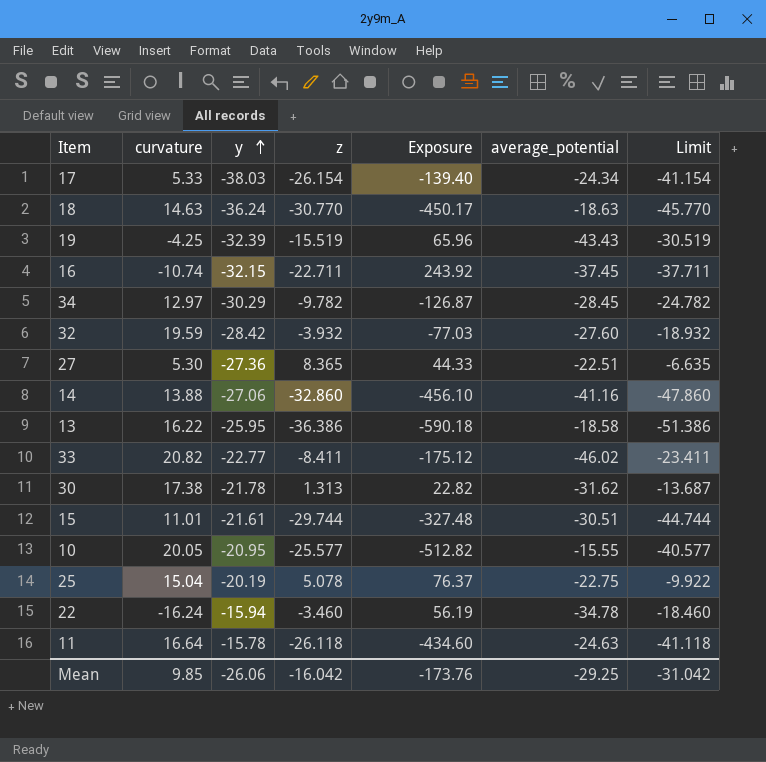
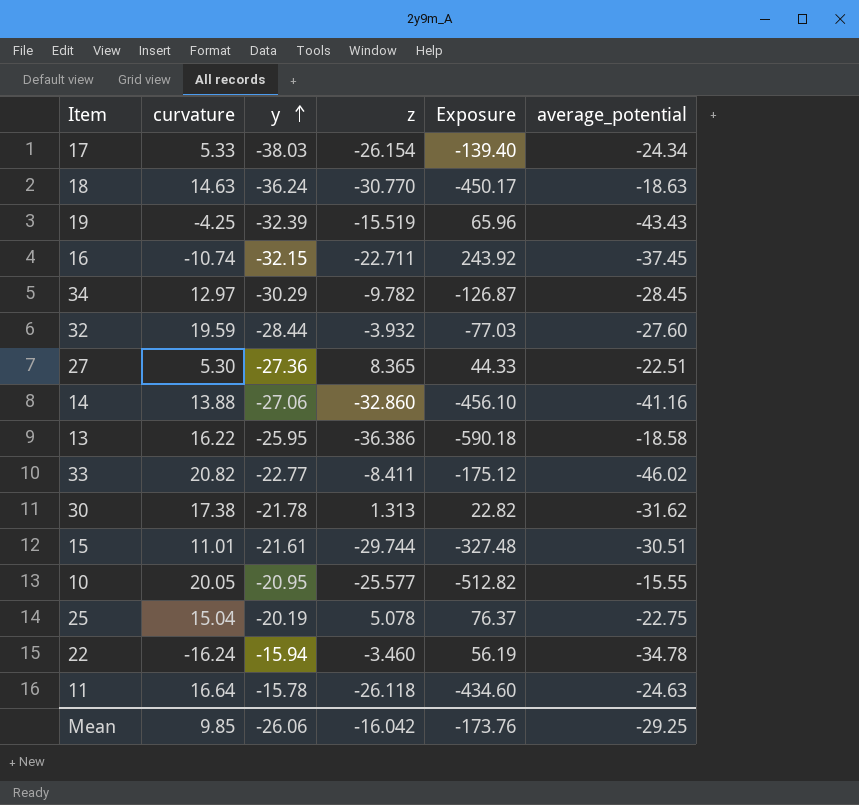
column Limit | formula: [z] - 15 -> none
32 | y: -28.42 -> -28.44

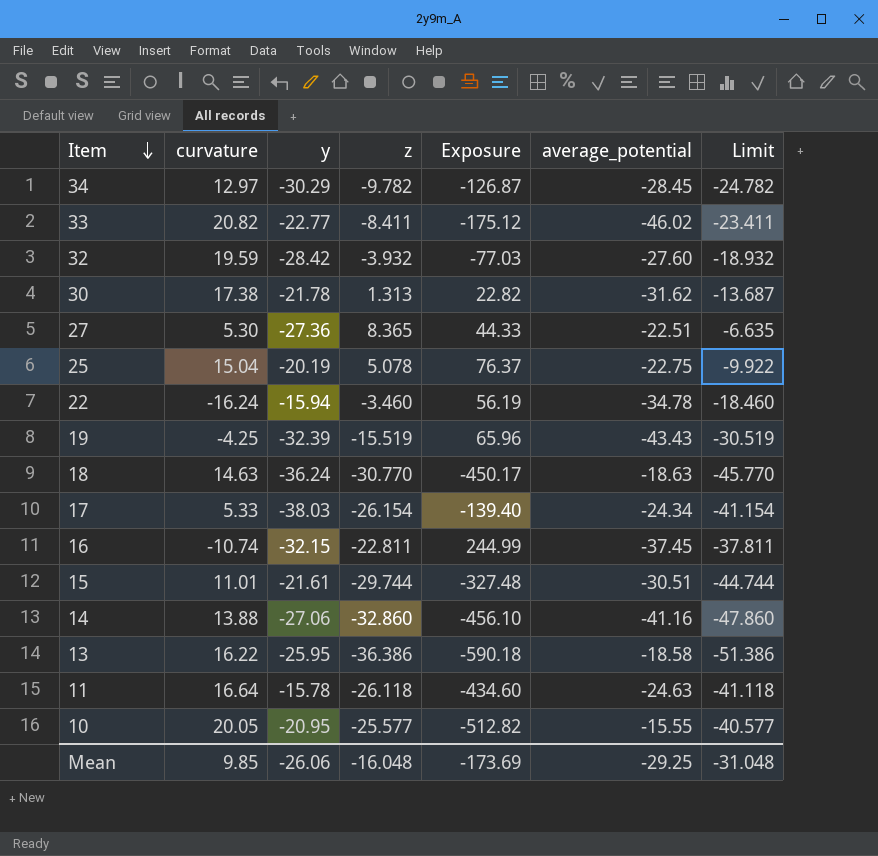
row order: y ascending -> Item descending
column Limit | formula: none -> [z] - 15
32 | y: -28.44 -> -28.42
16 | z: -22.711 -> -22.811
16 | Exposure: 243.92 -> 244.99
Mean | z: -16.042 -> -16.048
Mean | Exposure: -173.76 -> -173.69

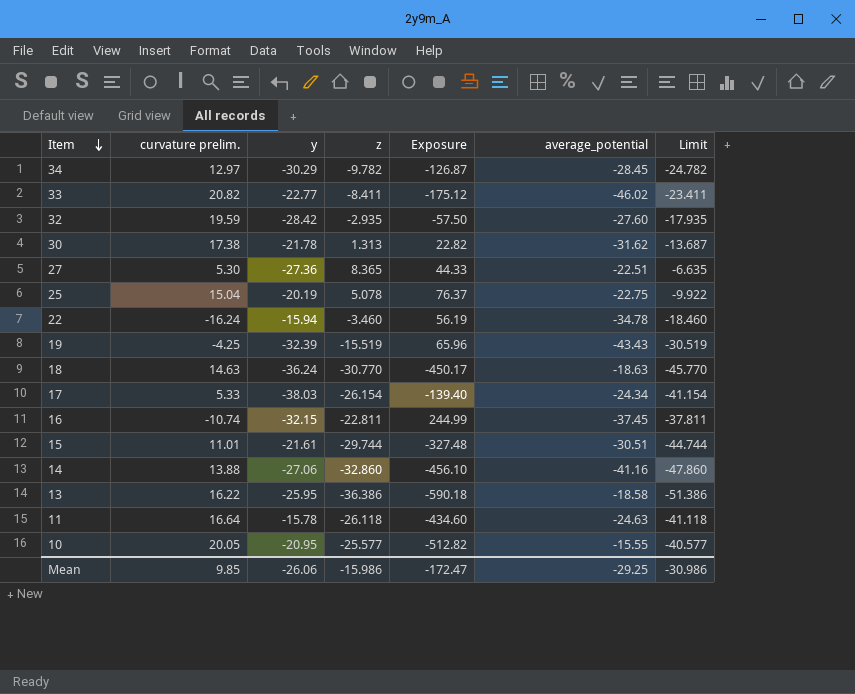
column name: curvature -> curvature prelim.
32 | z: -3.932 -> -2.935
32 | Exposure: -77.03 -> -57.50
32 | Limit: -18.932 -> -17.935
Mean | z: -16.048 -> -15.986
Mean | Exposure: -173.69 -> -172.47
Mean | Limit: -31.048 -> -30.986

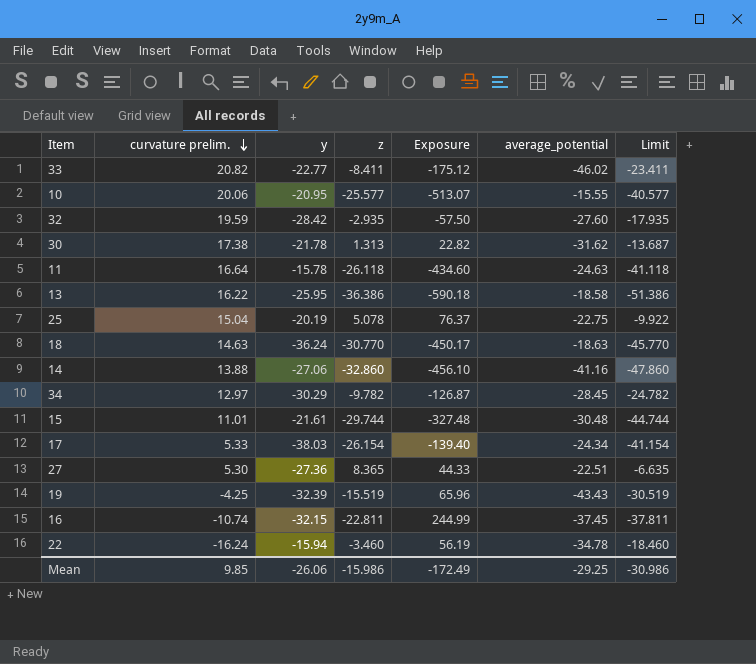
row order: Item descending -> curvature prelim. descending
10 | curvature prelim.: 20.05 -> 20.06
10 | Exposure: -512.82 -> -513.07
15 | average_potential: -30.51 -> -30.48
Mean | Exposure: -172.47 -> -172.49

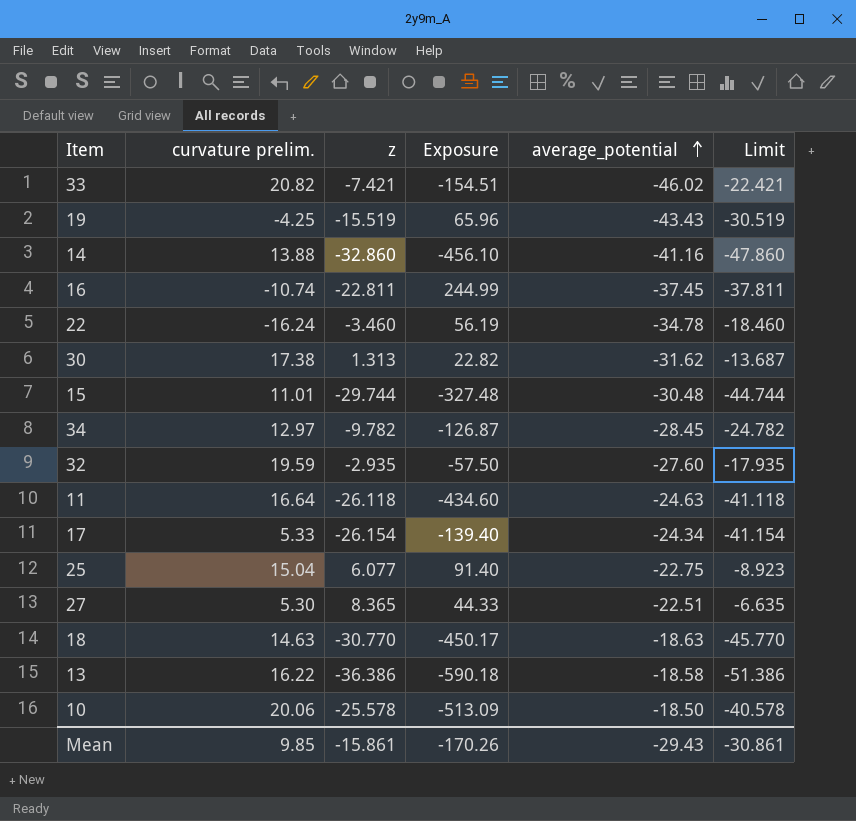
row order: curvature prelim. descending -> average_potential ascending
column y | position: 3 -> none
33 | z: -8.411 -> -7.421
33 | Exposure: -175.12 -> -154.51
33 | Limit: -23.411 -> -22.421
25 | z: 5.078 -> 6.077
25 | Exposure: 76.37 -> 91.40
25 | Limit: -9.922 -> -8.923
10 | z: -25.577 -> -25.578
10 | Exposure: -513.07 -> -513.09
10 | average_potential: -15.55 -> -18.50
10 | Limit: -40.577 -> -40.578
Mean | z: -15.986 -> -15.861
Mean | Exposure: -172.49 -> -170.26
Mean | average_potential: -29.25 -> -29.43
Mean | Limit: -30.986 -> -30.861

